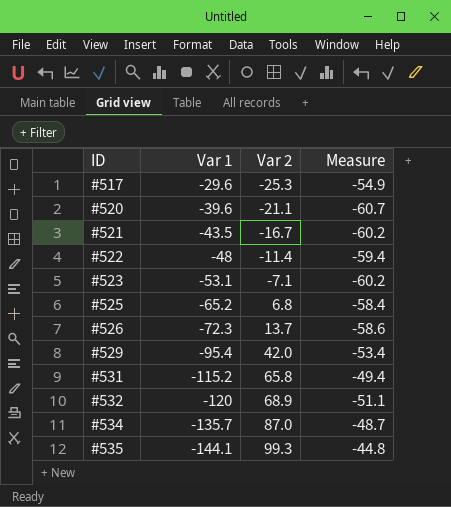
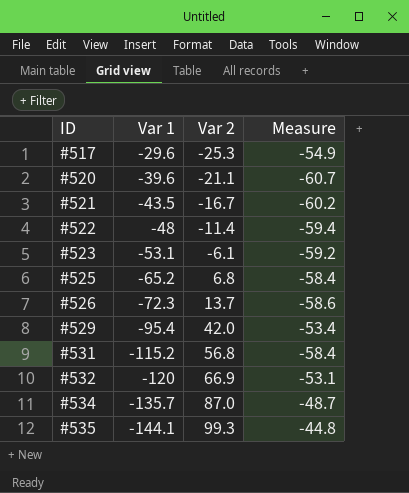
#523 | Var 2: -7.1 -> -6.1
#523 | Measure: -60.2 -> -59.2
#531 | Var 2: 65.8 -> 56.8
#531 | Measure: -49.4 -> -58.4
#532 | Var 2: 68.9 -> 66.9
#532 | Measure: -51.1 -> -53.1

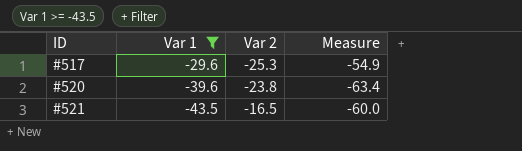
filter: none -> Var 1 >= -43.5
#520 | Var 2: -21.1 -> -23.8
#520 | Measure: -60.7 -> -63.4
#521 | Var 2: -16.7 -> -16.5
#521 | Measure: -60.2 -> -60.0

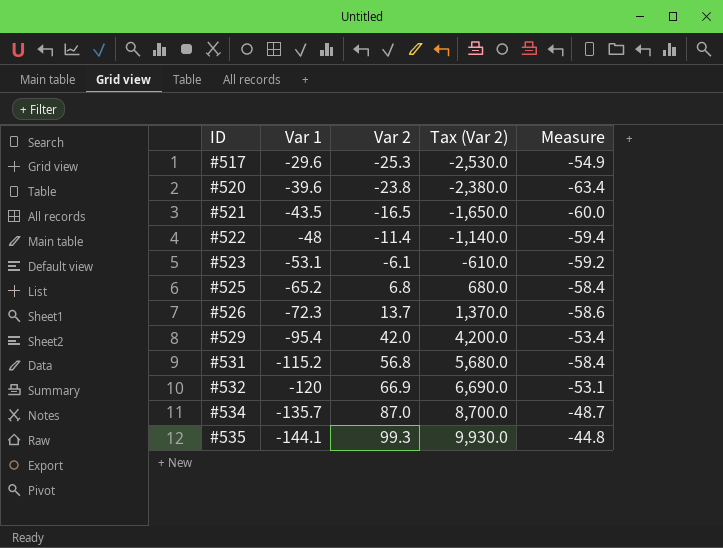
filter: Var 1 >= -43.5 -> none
column Tax (Var 2) | formula: none -> [Var 2] * 100

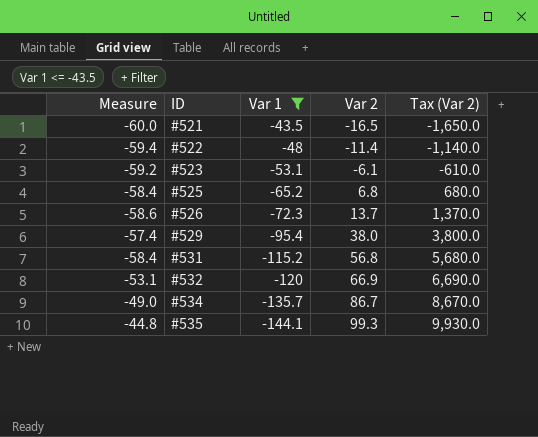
filter: none -> Var 1 <= -43.5
column Measure | position: 5 -> 1
#529 | Measure: -53.4 -> -57.4
#529 | Var 2: 42.0 -> 38.0
#529 | Tax (Var 2): 4,200.0 -> 3,800.0
#534 | Measure: -48.7 -> -49.0
#534 | Var 2: 87.0 -> 86.7
#534 | Tax (Var 2): 8,700.0 -> 8,670.0

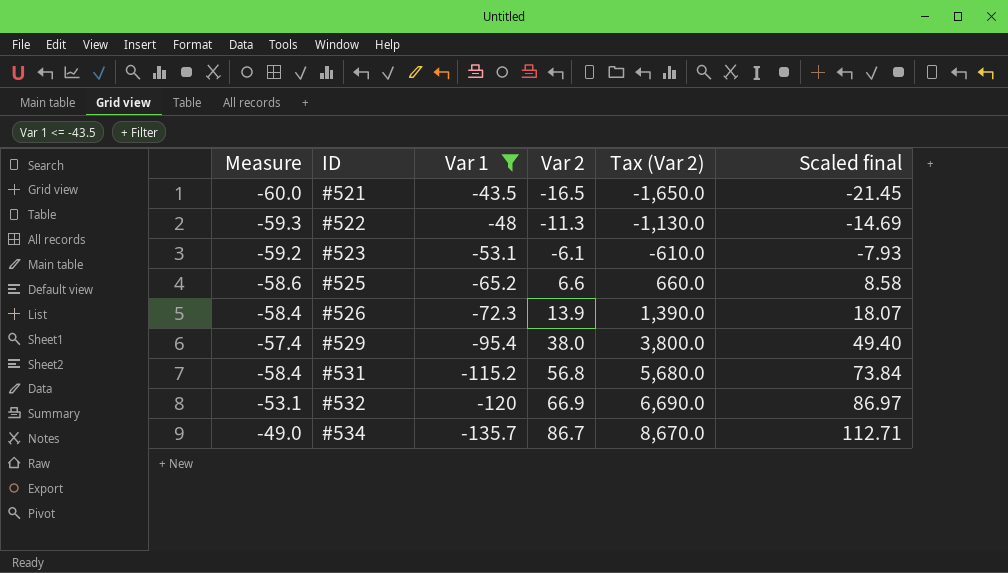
column Scaled final | formula: none -> [Var 2] * 1.3
row #535: -44.8 | -144.1 | 99.3 | 9,930.0 -> none
#522 | Measure: -59.4 -> -59.3
#522 | Var 2: -11.4 -> -11.3
#522 | Tax (Var 2): -1,140.0 -> -1,130.0
#525 | Measure: -58.4 -> -58.6
#525 | Var 2: 6.8 -> 6.6
#525 | Tax (Var 2): 680.0 -> 660.0
#526 | Measure: -58.6 -> -58.4
#526 | Var 2: 13.7 -> 13.9
#526 | Tax (Var 2): 1,370.0 -> 1,390.0

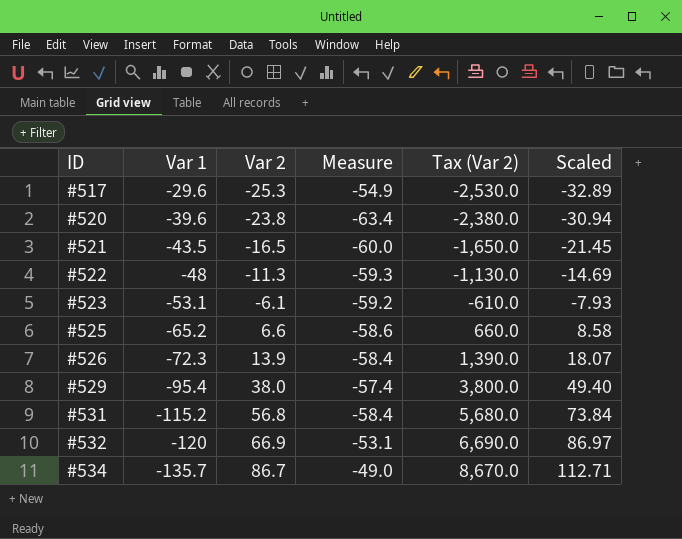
filter: Var 1 <= -43.5 -> none
column Measure | position: 1 -> 4
column name: Scaled final -> Scaled

